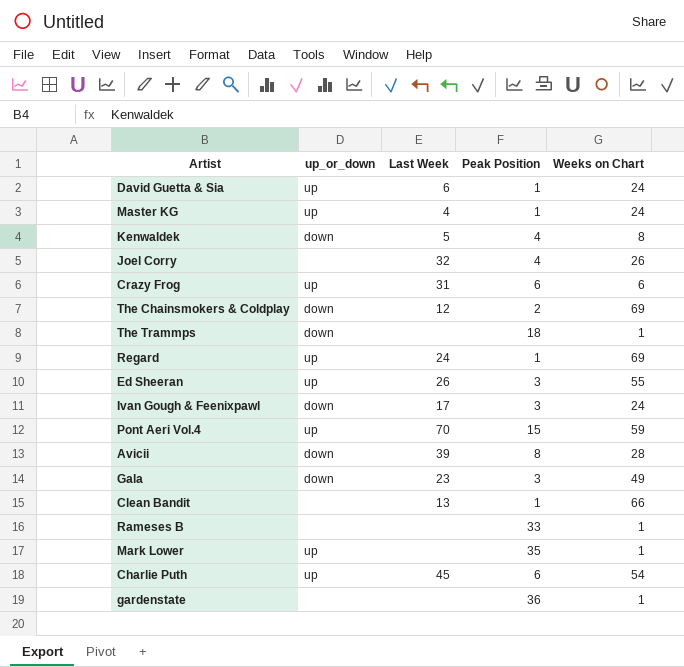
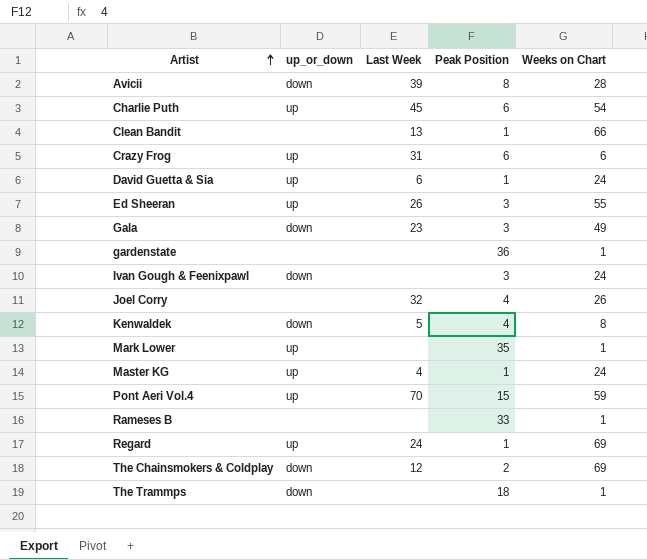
row order: none -> Artist ascending
Ivan Gough & Feenixpawl | Last Week: 17 -> none

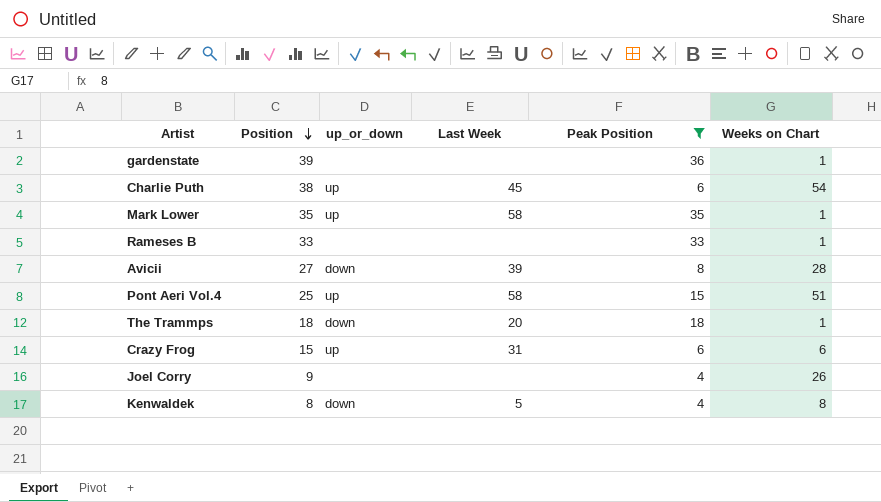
filter: none -> Peak Position >= 4
row order: Artist ascending -> Position descending
column Position | position: none -> 2
Mark Lower | Last Week: none -> 58
Pont Aeri Vol.4 | Last Week: 70 -> 58
Pont Aeri Vol.4 | Weeks on Chart: 59 -> 51
The Trammps | Last Week: none -> 20
Joel Corry | Last Week: 32 -> none

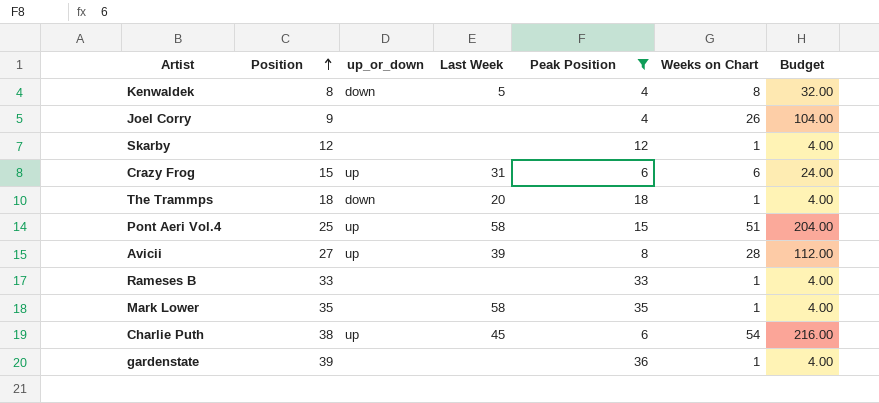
row order: Position descending -> Position ascending
column Budget | formula: none -> [Weeks on Chart] * 4
row Skarby: none -> 12 | none | none | 12 | 1 | 4.00
Avicii | up_or_down: down -> up
Mark Lower | up_or_down: up -> none

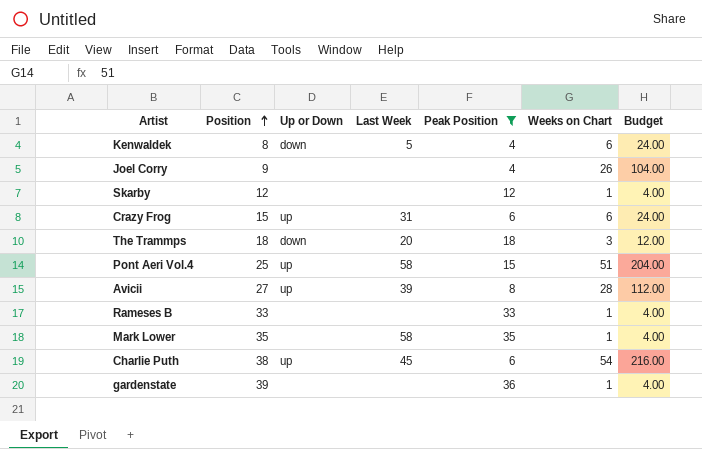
column name: up_or_down -> Up or Down
Kenwaldek | Weeks on Chart: 8 -> 6
Kenwaldek | Budget: 32.00 -> 24.00
The Trammps | Weeks on Chart: 1 -> 3
The Trammps | Budget: 4.00 -> 12.00

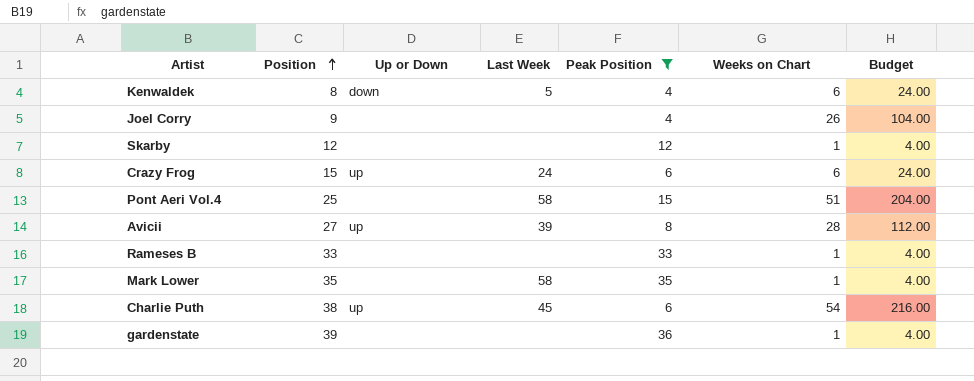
row The Trammps: 18 | down | 20 | 18 | 3 | 12.00 -> none
Crazy Frog | Last Week: 31 -> 24
Pont Aeri Vol.4 | Up or Down: up -> none

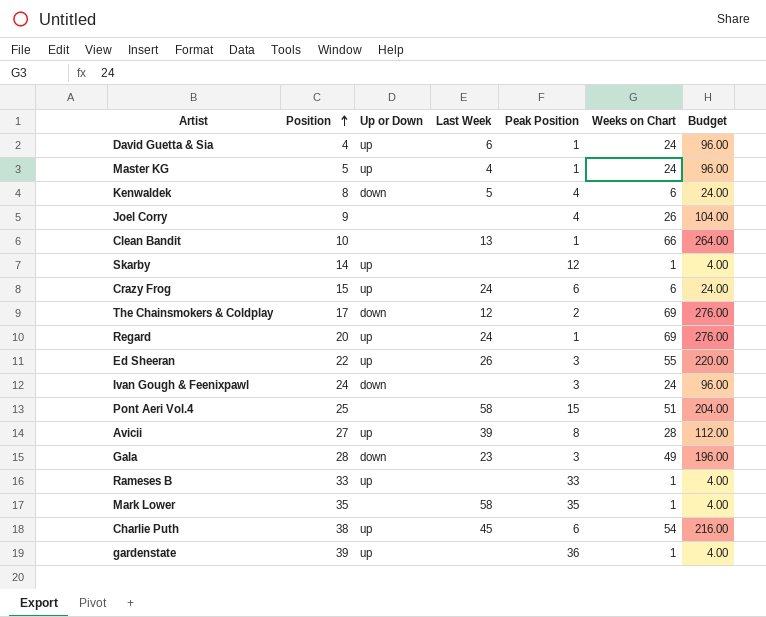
filter: Peak Position >= 4 -> none
Skarby | Position: 12 -> 14
Skarby | Up or Down: none -> up
Rameses B | Up or Down: none -> up
gardenstate | Up or Down: none -> up

